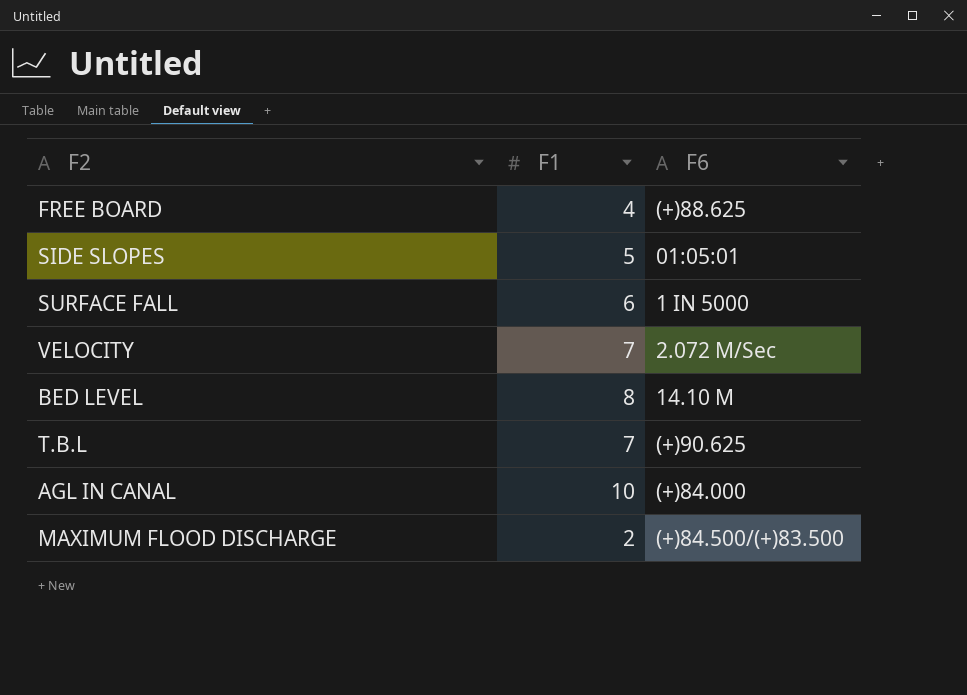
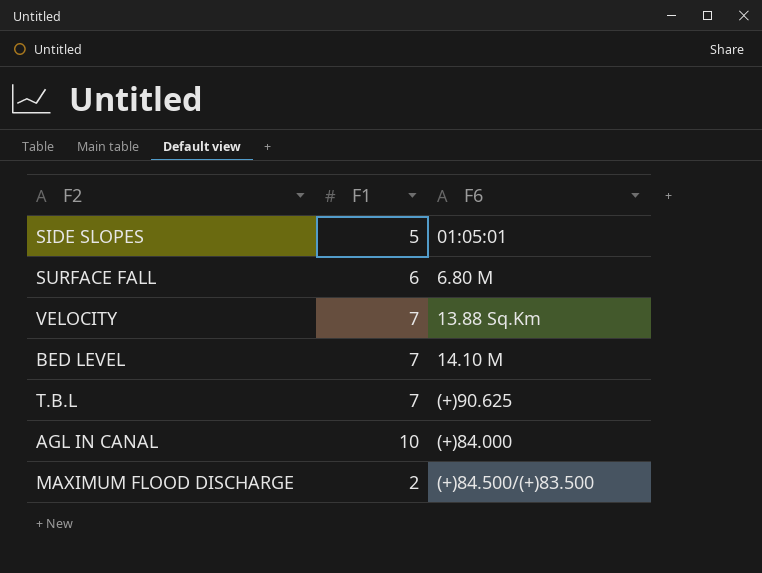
row FREE BOARD: 4 | (+)88.625 -> none
SURFACE FALL | F6: 1 IN 5000 -> 6.80 M
VELOCITY | F6: 2.072 M/Sec -> 13.88 Sq.Km
BED LEVEL | F1: 8 -> 7

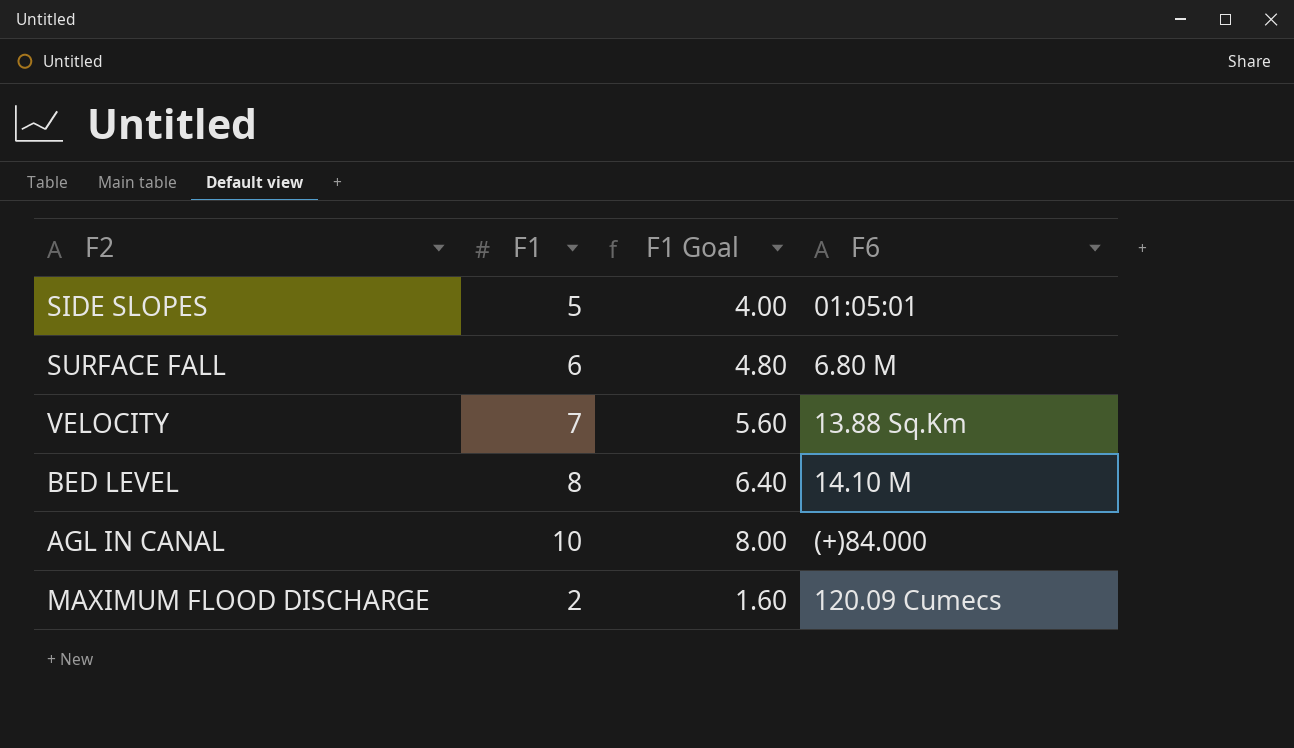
column F1 Goal | formula: none -> [F1] * 0.8
row T.B.L: 7 | (+)90.625 -> none
BED LEVEL | F1: 7 -> 8
MAXIMUM FLOOD DISCHARGE | F6: (+)84.500/(+)83.500 -> 120.09 Cumecs

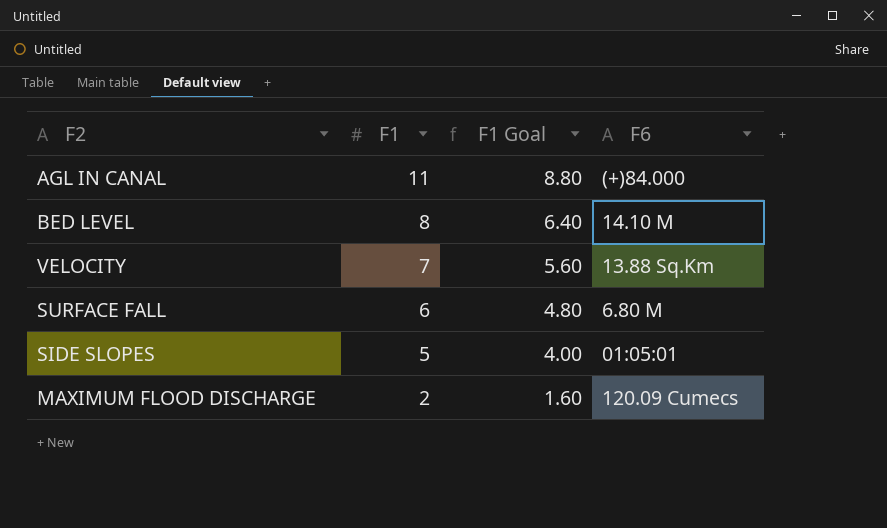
row order: none -> F1 descending
AGL IN CANAL | F1: 10 -> 11
AGL IN CANAL | F1 Goal: 8.00 -> 8.80

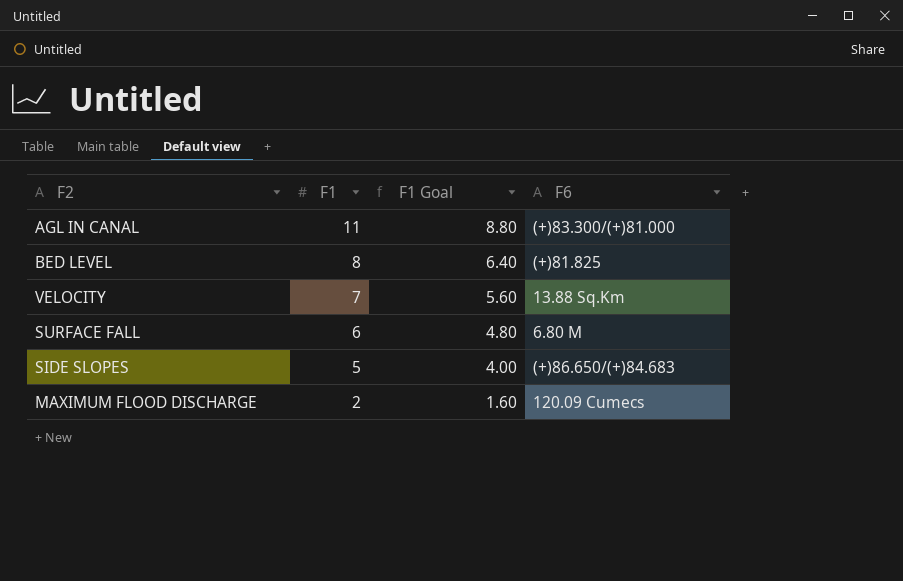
AGL IN CANAL | F6: (+)84.000 -> (+)83.300/(+)81.000
BED LEVEL | F6: 14.10 M -> (+)81.825
SIDE SLOPES | F6: 01:05:01 -> (+)86.650/(+)84.683

